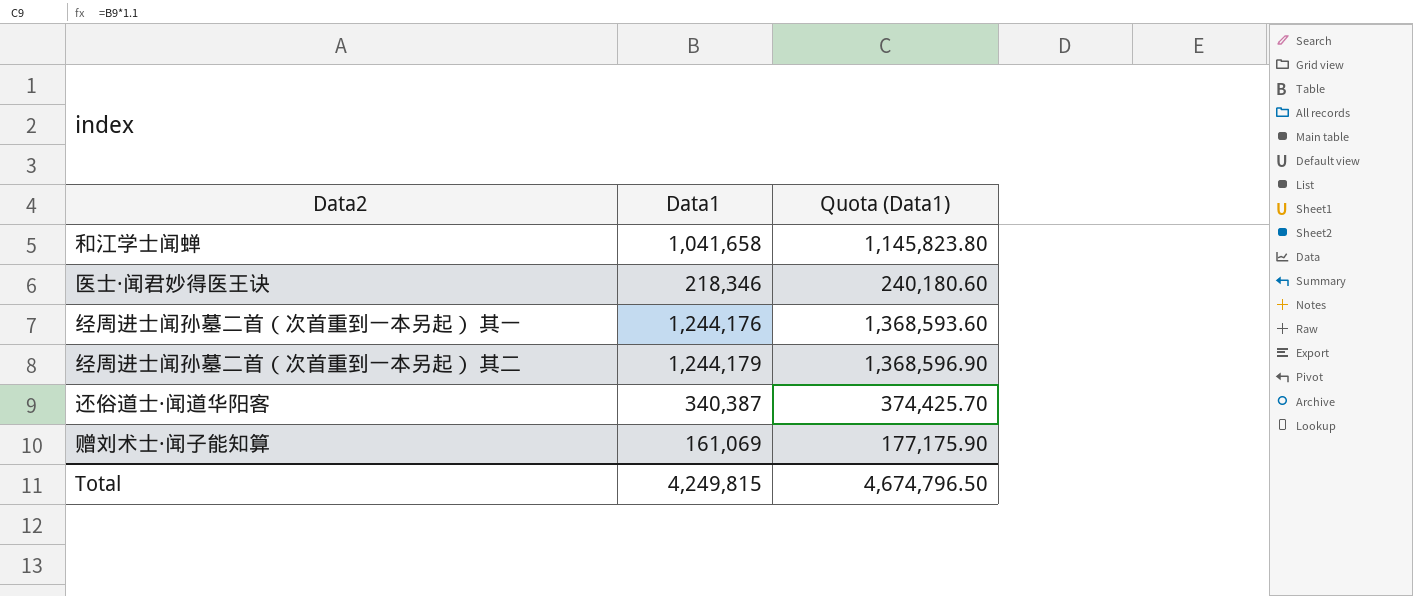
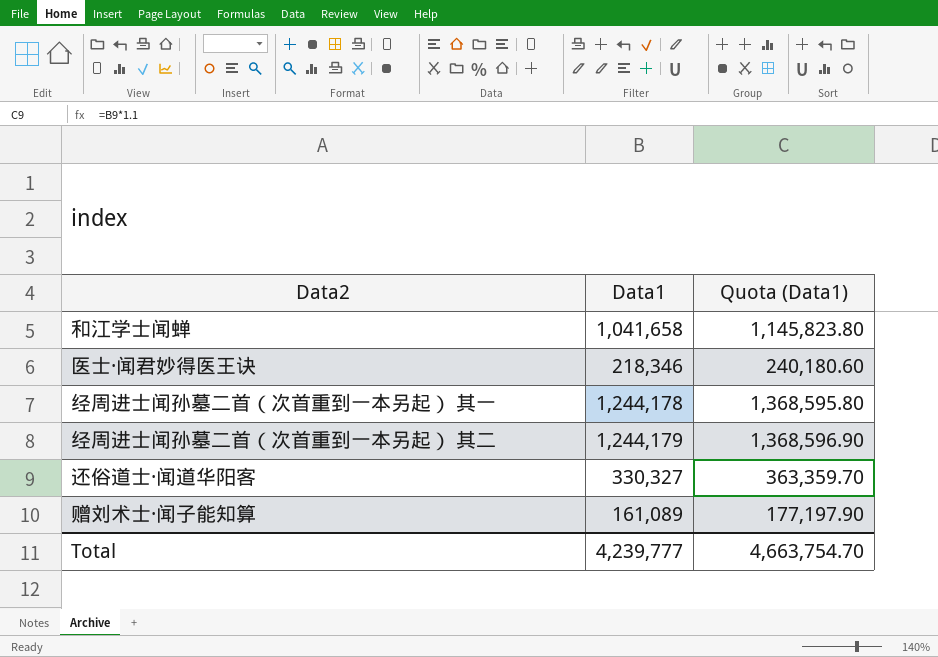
经周进士闻孙墓二首（次首重到一本另起） 其一 | Data1: 1,244,176 -> 1,244,178
经周进士闻孙墓二首（次首重到一本另起） 其一 | Quota (Data1): 1,368,593.60 -> 1,368,595.80
还俗道士·闻道华阳客 | Data1: 340,387 -> 330,327
还俗道士·闻道华阳客 | Quota (Data1): 374,425.70 -> 363,359.70
赠刘术士·闻子能知算 | Data1: 161,069 -> 161,089
赠刘术士·闻子能知算 | Quota (Data1): 177,175.90 -> 177,197.90
Total | Data1: 4,249,815 -> 4,239,777
Total | Quota (Data1): 4,674,796.50 -> 4,663,754.70

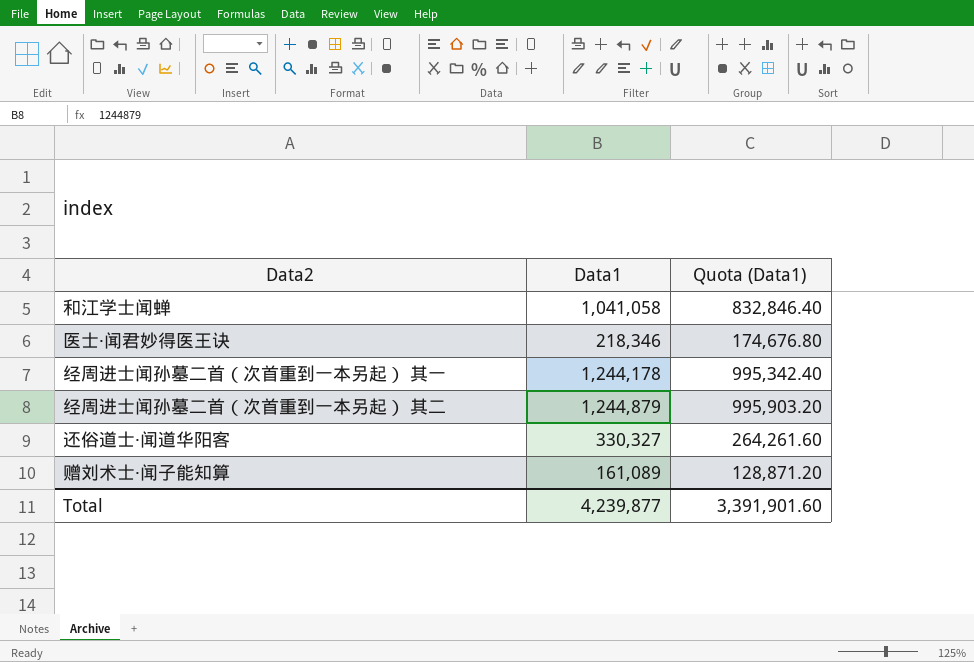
column Quota (Data1) | formula: [Data1] * 1.1 -> [Data1] * 0.8
和江学士闻蝉 | Data1: 1,041,658 -> 1,041,058
经周进士闻孙墓二首（次首重到一本另起） 其二 | Data1: 1,244,179 -> 1,244,879
Total | Data1: 4,239,777 -> 4,239,877
Total | Quota (Data1): 4,663,754.70 -> 3,391,901.60

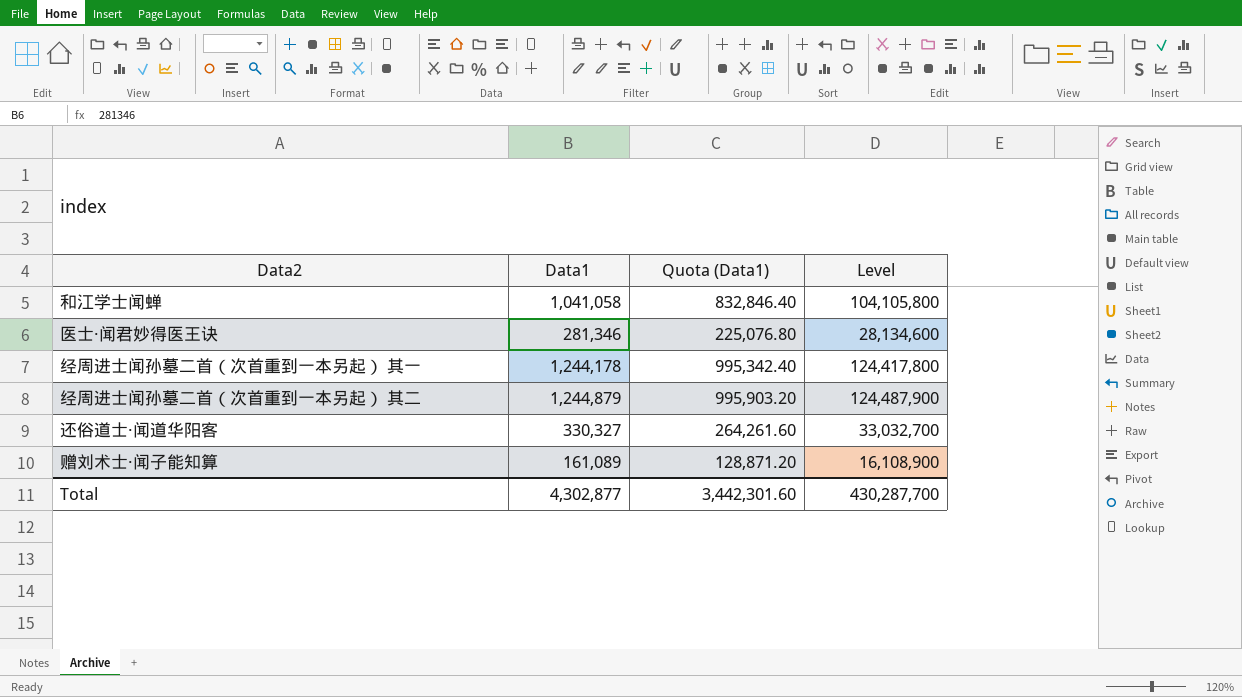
column Level | formula: none -> [Data1] * 100
医士·闻君妙得医王诀 | Data1: 218,346 -> 281,346
医士·闻君妙得医王诀 | Quota (Data1): 174,676.80 -> 225,076.80
Total | Data1: 4,239,877 -> 4,302,877
Total | Quota (Data1): 3,391,901.60 -> 3,442,301.60

